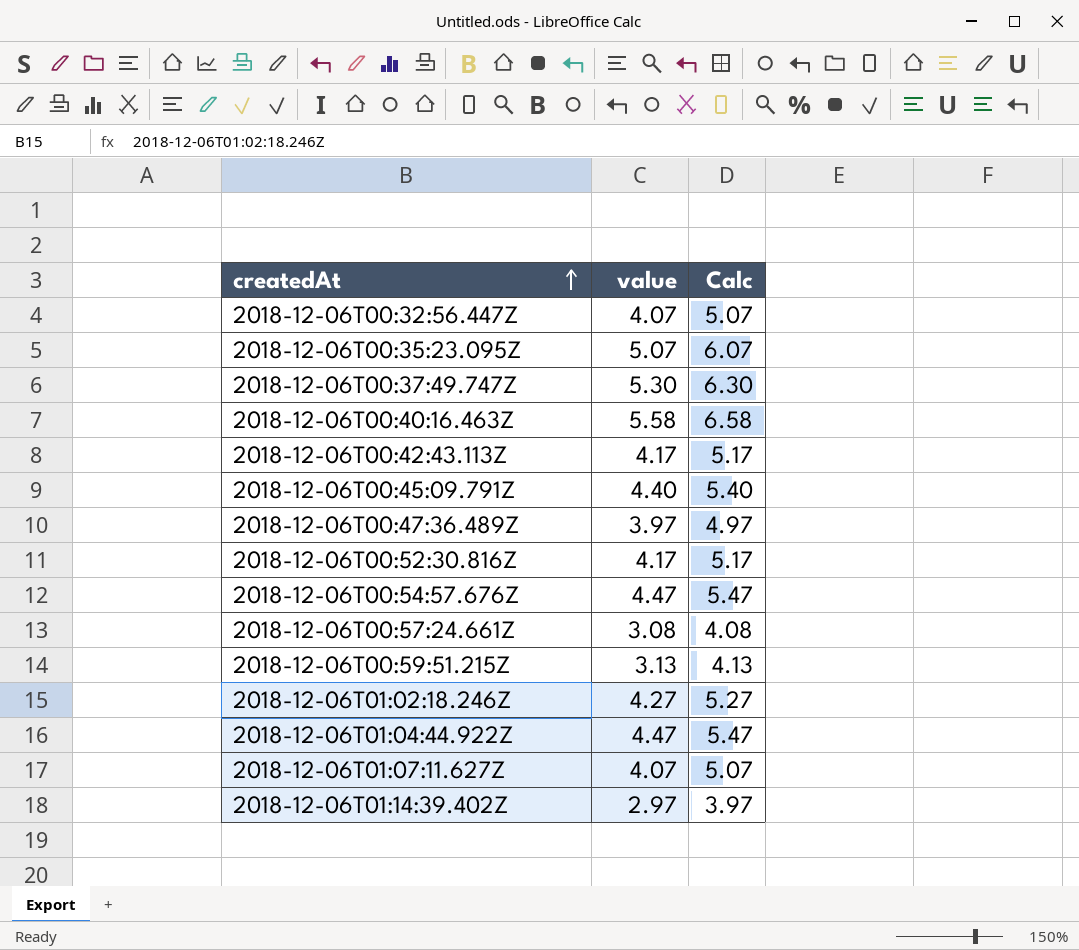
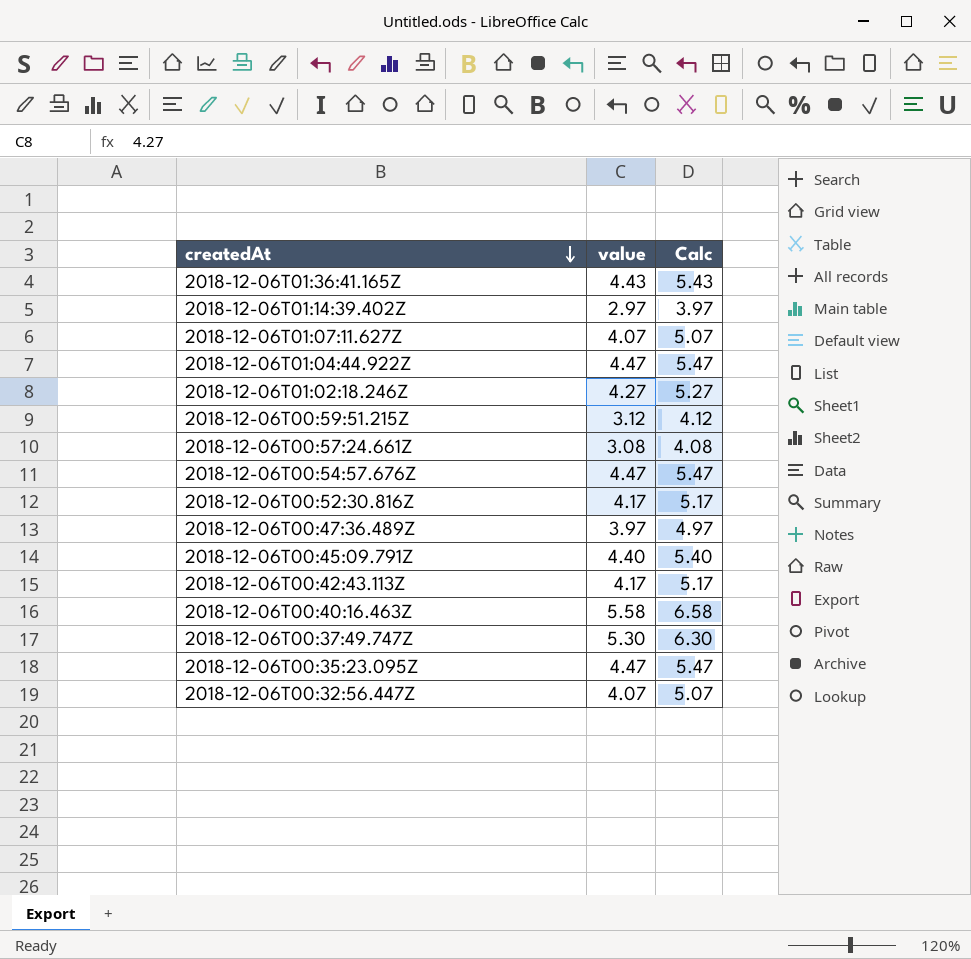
row order: createdAt ascending -> createdAt descending
row 2018-12-06T01:36:41.165Z: none -> 4.43 | 5.43
2018-12-06T00:59:51.215Z | value: 3.13 -> 3.12
2018-12-06T00:59:51.215Z | Calc: 4.13 -> 4.12
2018-12-06T00:35:23.095Z | value: 5.07 -> 4.47
2018-12-06T00:35:23.095Z | Calc: 6.07 -> 5.47

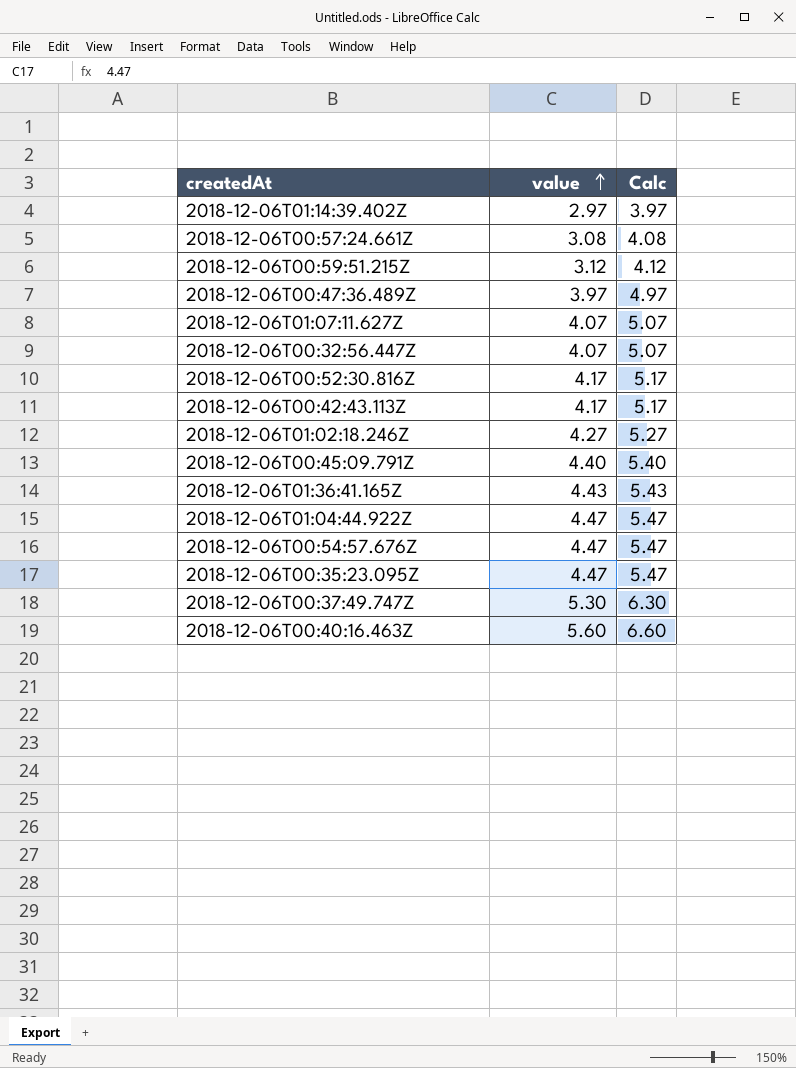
row order: createdAt descending -> value ascending
2018-12-06T00:40:16.463Z | value: 5.58 -> 5.60
2018-12-06T00:40:16.463Z | Calc: 6.58 -> 6.60

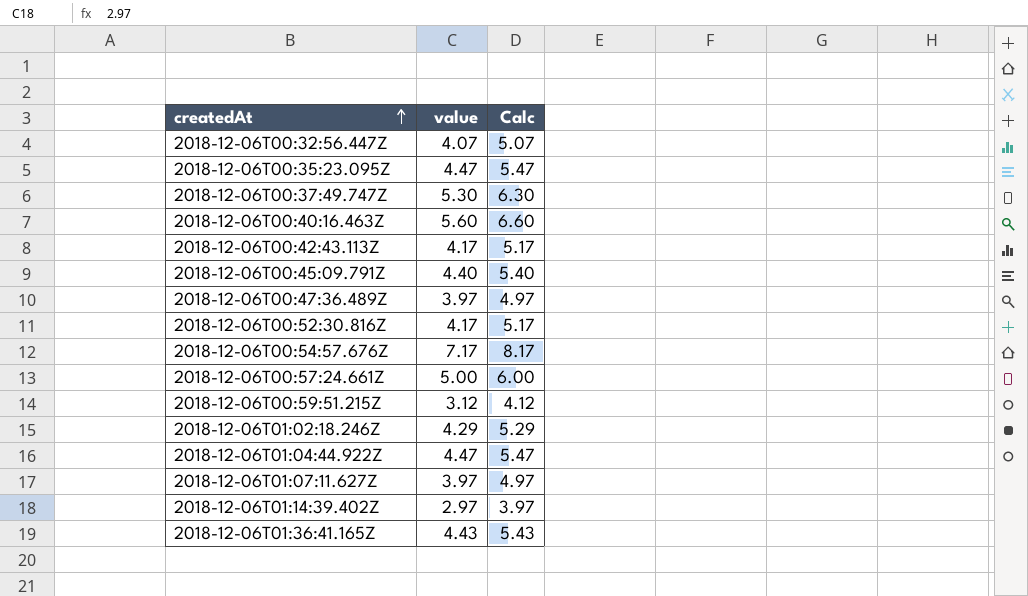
row order: value ascending -> createdAt ascending
2018-12-06T00:54:57.676Z | value: 4.47 -> 7.17
2018-12-06T00:54:57.676Z | Calc: 5.47 -> 8.17
2018-12-06T00:57:24.661Z | value: 3.08 -> 5.00
2018-12-06T00:57:24.661Z | Calc: 4.08 -> 6.00
2018-12-06T01:02:18.246Z | value: 4.27 -> 4.29
2018-12-06T01:02:18.246Z | Calc: 5.27 -> 5.29
2018-12-06T01:07:11.627Z | value: 4.07 -> 3.97
2018-12-06T01:07:11.627Z | Calc: 5.07 -> 4.97

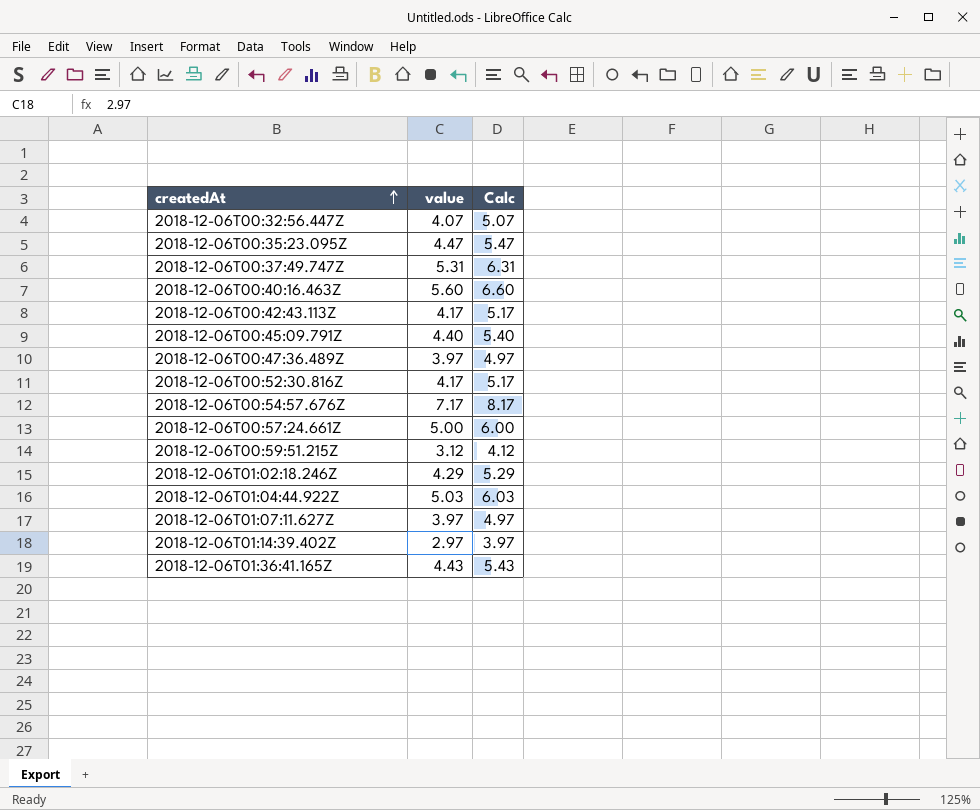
2018-12-06T00:37:49.747Z | value: 5.30 -> 5.31
2018-12-06T00:37:49.747Z | Calc: 6.30 -> 6.31
2018-12-06T01:04:44.922Z | value: 4.47 -> 5.03
2018-12-06T01:04:44.922Z | Calc: 5.47 -> 6.03

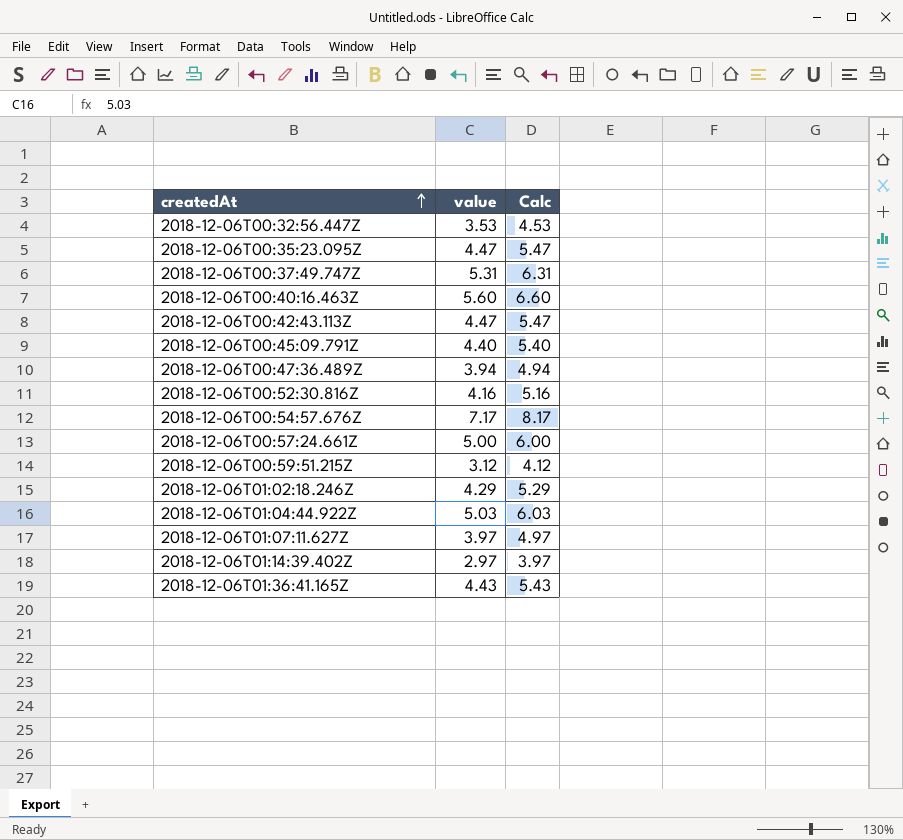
2018-12-06T00:32:56.447Z | value: 4.07 -> 3.53
2018-12-06T00:32:56.447Z | Calc: 5.07 -> 4.53
2018-12-06T00:42:43.113Z | value: 4.17 -> 4.47
2018-12-06T00:42:43.113Z | Calc: 5.17 -> 5.47
2018-12-06T00:47:36.489Z | value: 3.97 -> 3.94
2018-12-06T00:47:36.489Z | Calc: 4.97 -> 4.94
2018-12-06T00:52:30.816Z | value: 4.17 -> 4.16
2018-12-06T00:52:30.816Z | Calc: 5.17 -> 5.16

